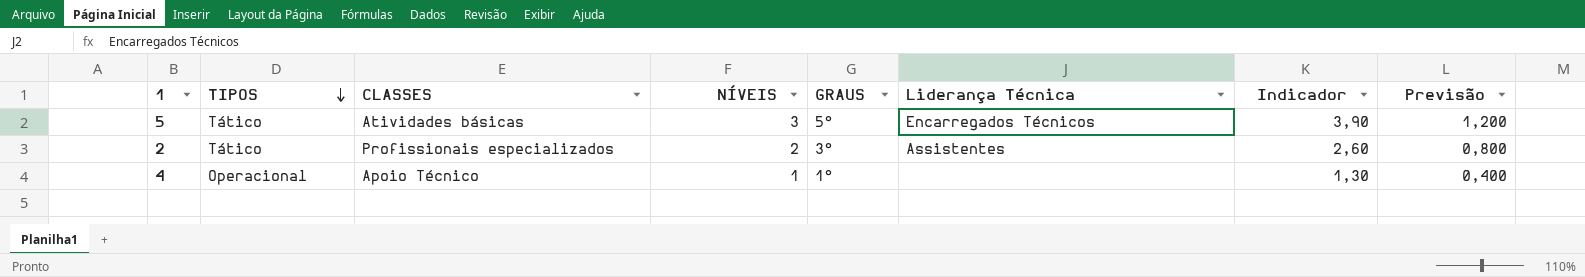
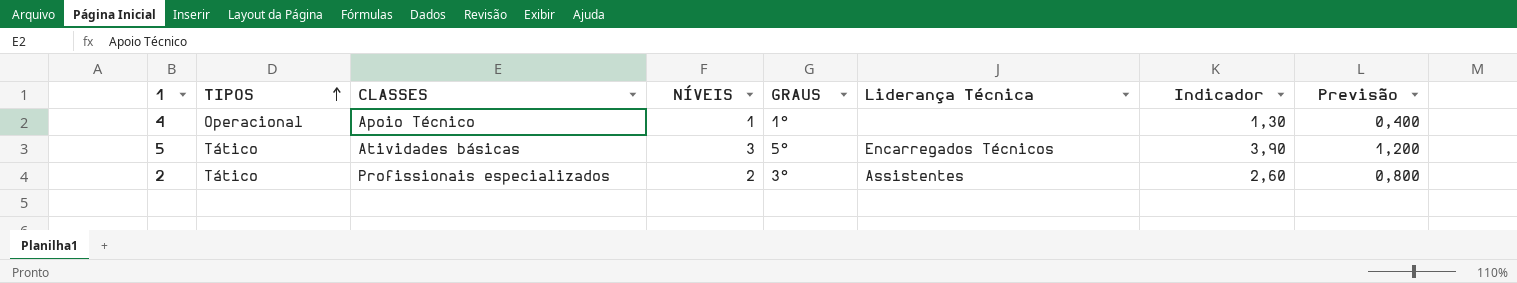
row order: TIPOS descending -> TIPOS ascending

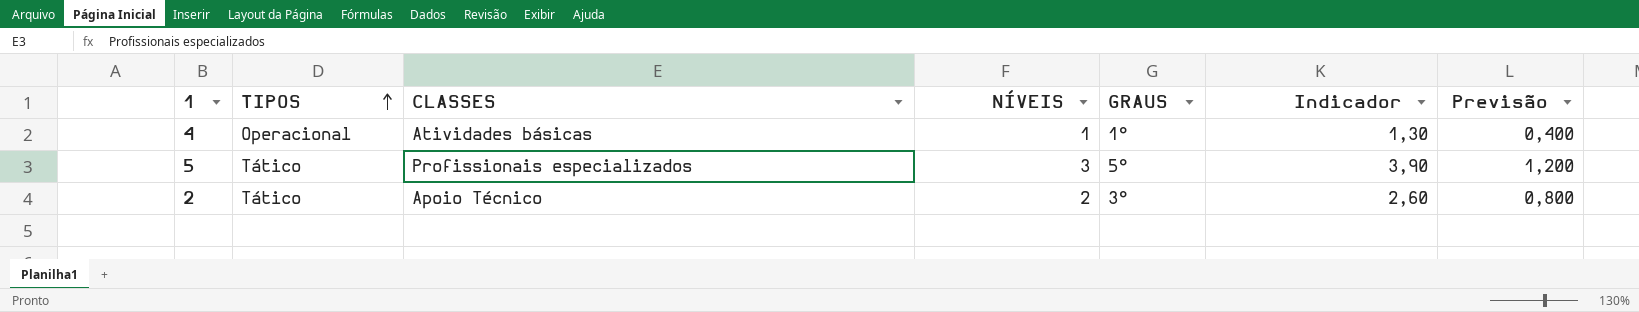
column Liderança Técnica | position: 6 -> none
4 | CLASSES: Apoio Técnico -> Atividades básicas
5 | CLASSES: Atividades básicas -> Profissionais especializados
2 | CLASSES: Profissionais especializados -> Apoio Técnico

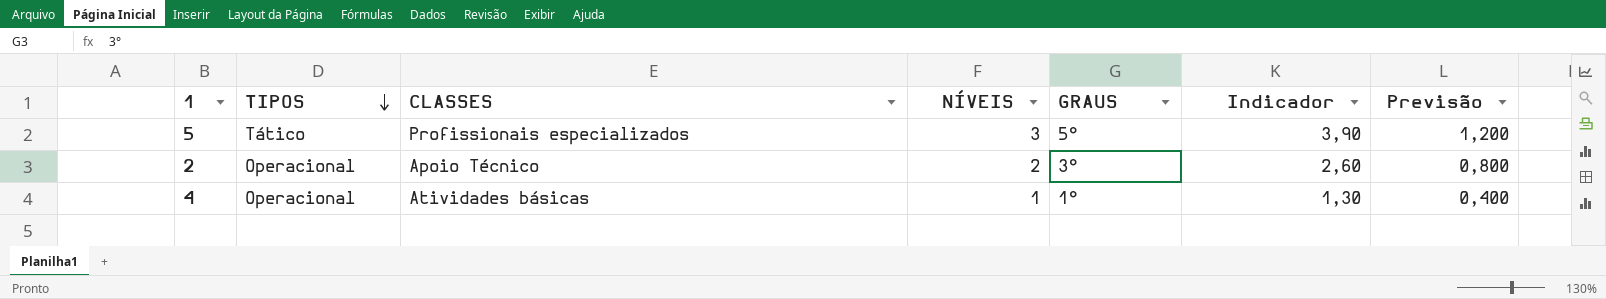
row order: TIPOS ascending -> TIPOS descending
2 | TIPOS: Tático -> Operacional

